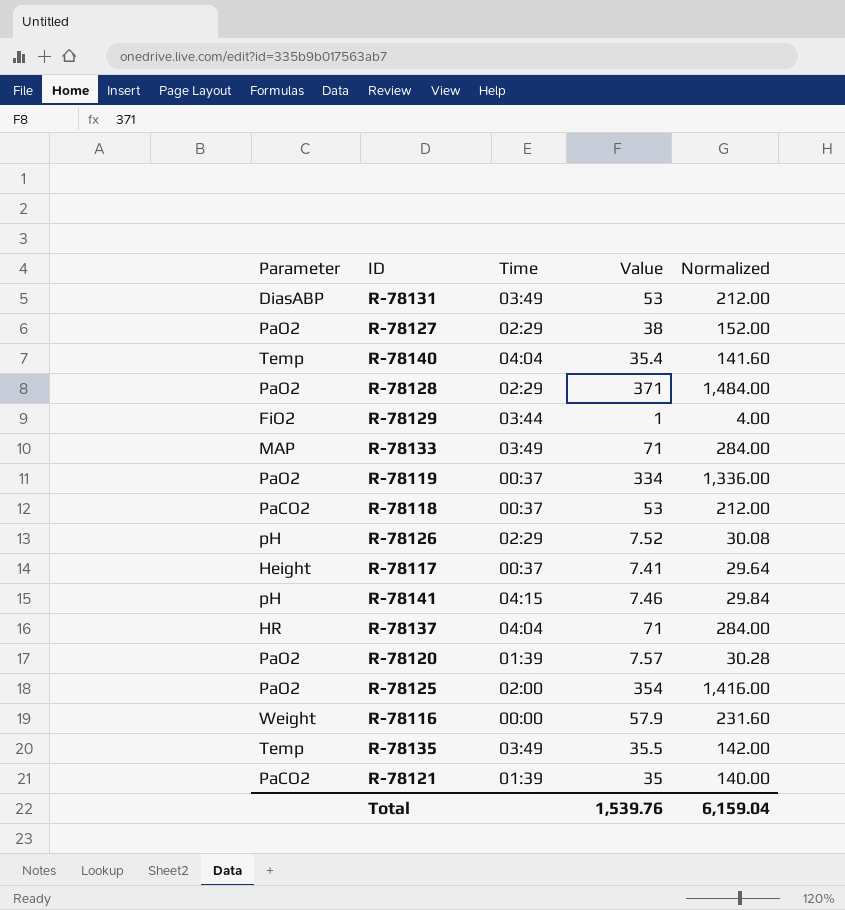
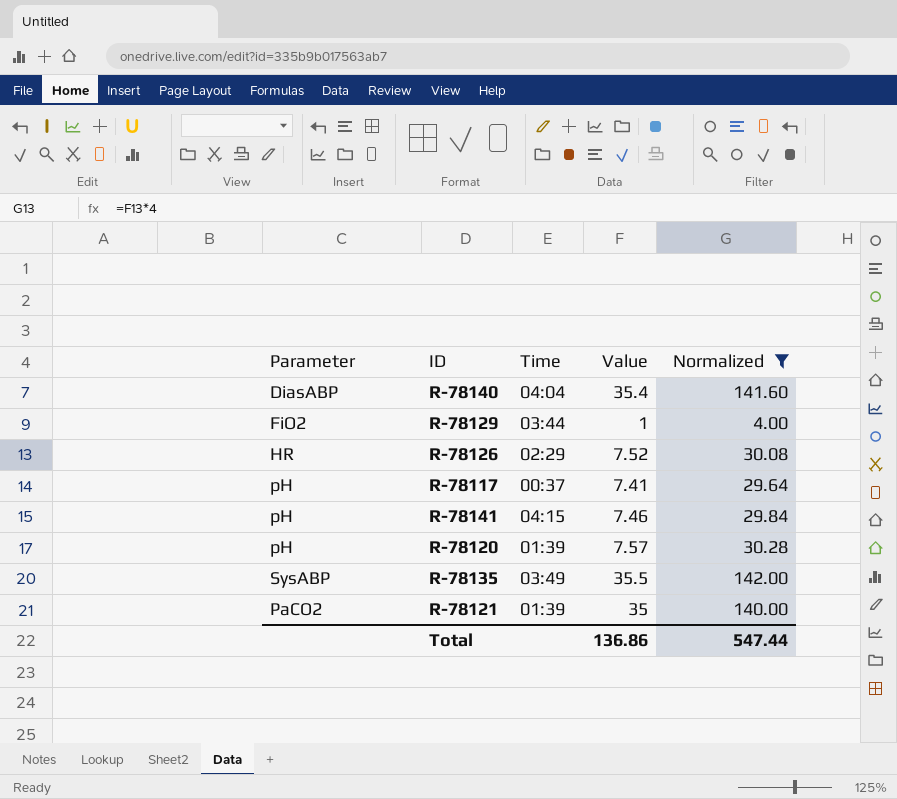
filter: none -> Normalized <= 142.00
R-78140 | Parameter: Temp -> DiasABP
R-78126 | Parameter: pH -> HR
R-78117 | Parameter: Height -> pH
R-78120 | Parameter: PaO2 -> pH
R-78135 | Parameter: Temp -> SysABP
Total | Value: 1,539.76 -> 136.86
Total | Normalized: 6,159.04 -> 547.44

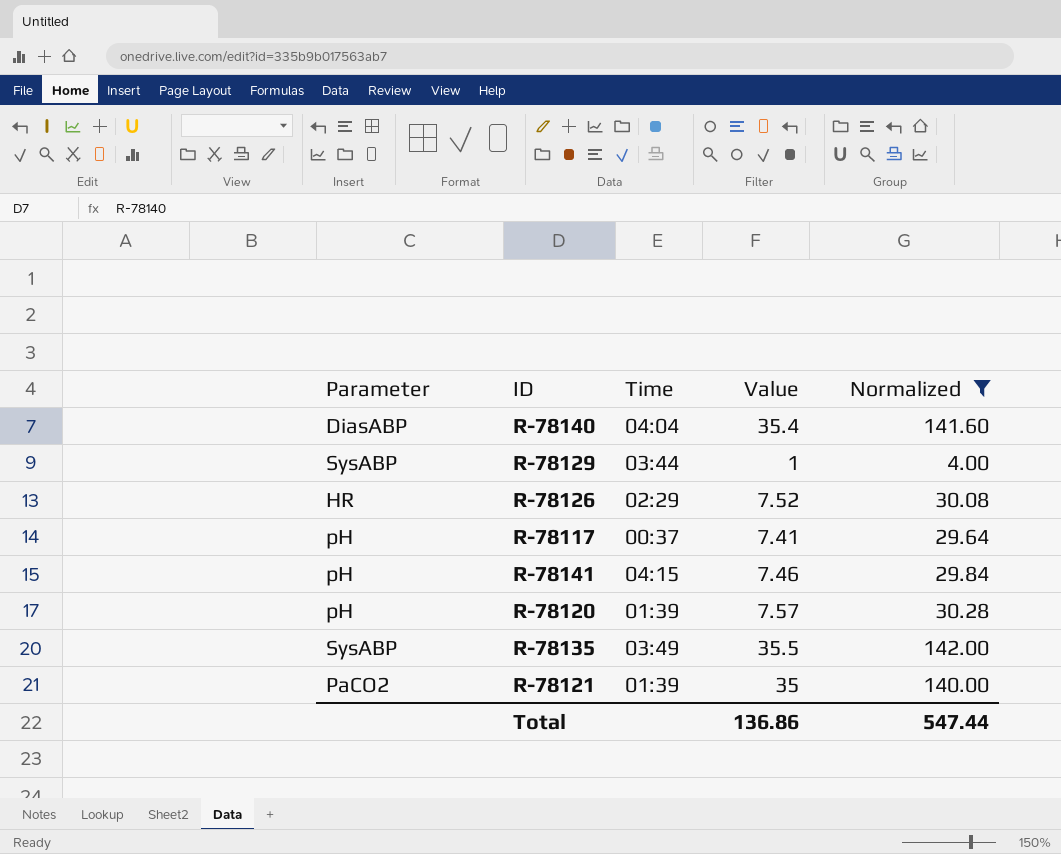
R-78129 | Parameter: FiO2 -> SysABP

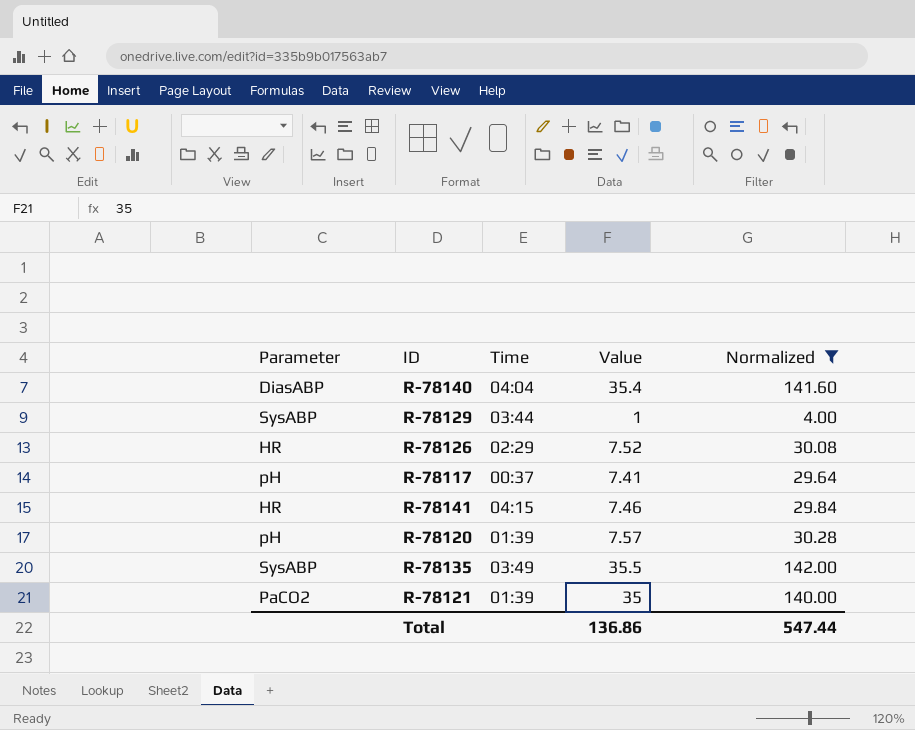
R-78141 | Parameter: pH -> HR

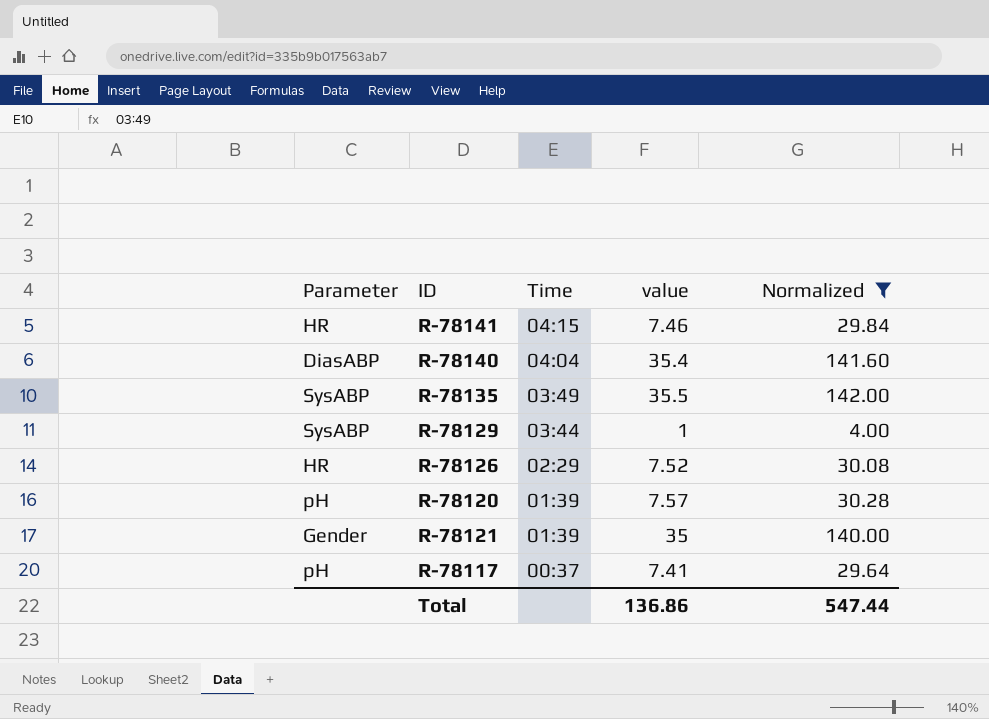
row order: none -> Time descending
column name: Value -> value
R-78121 | Parameter: PaCO2 -> Gender

